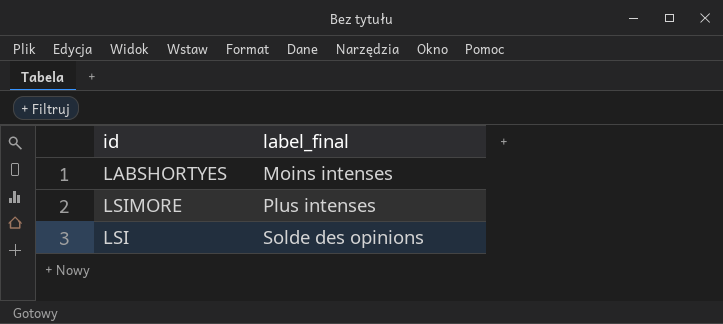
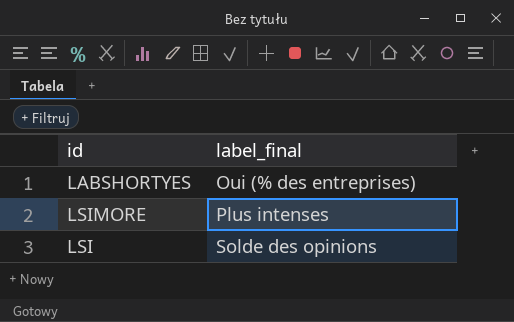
LABSHORTYES | label_final: Moins intenses -> Oui (% des entreprises)

